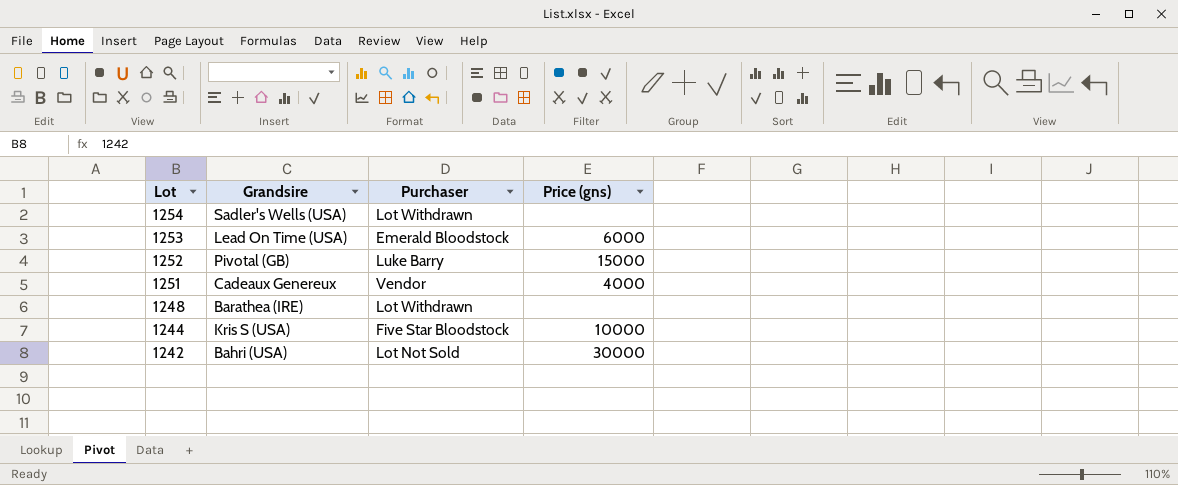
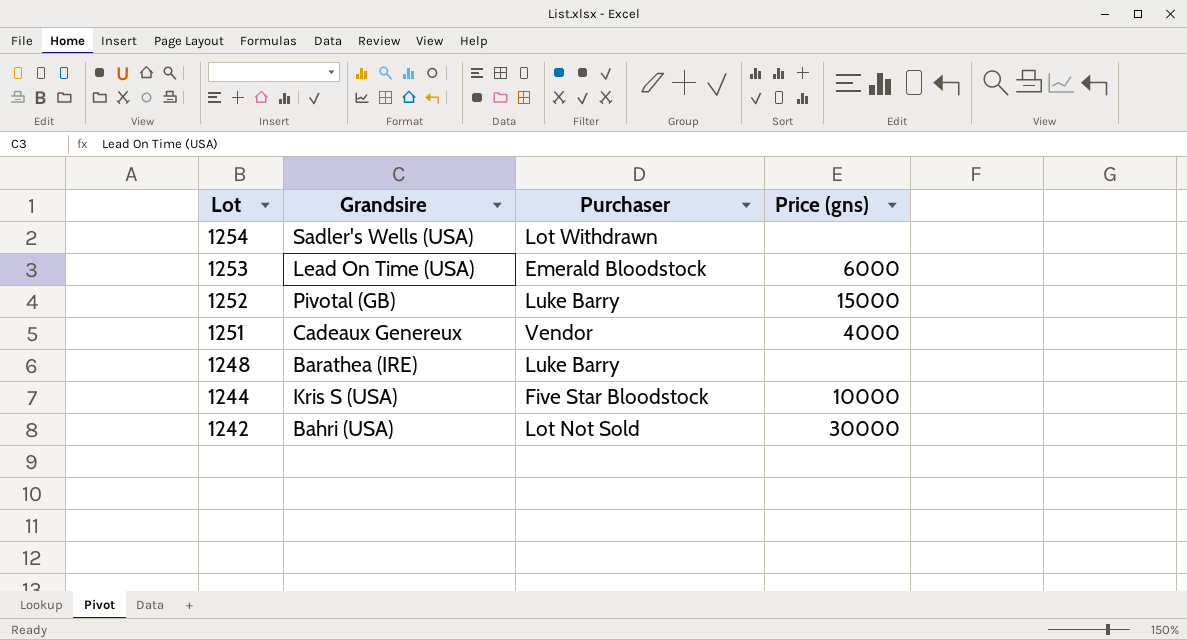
1248 | Purchaser: Lot Withdrawn -> Luke Barry

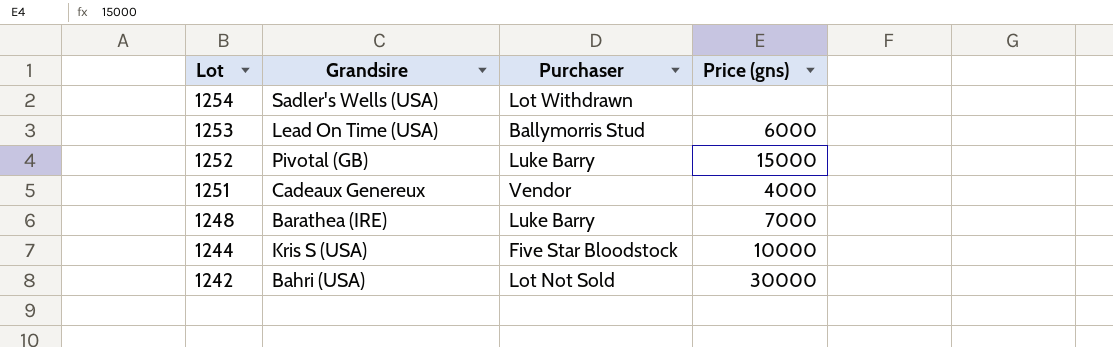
1253 | Purchaser: Emerald Bloodstock -> Ballymorris Stud
1248 | Price (gns): none -> 7000

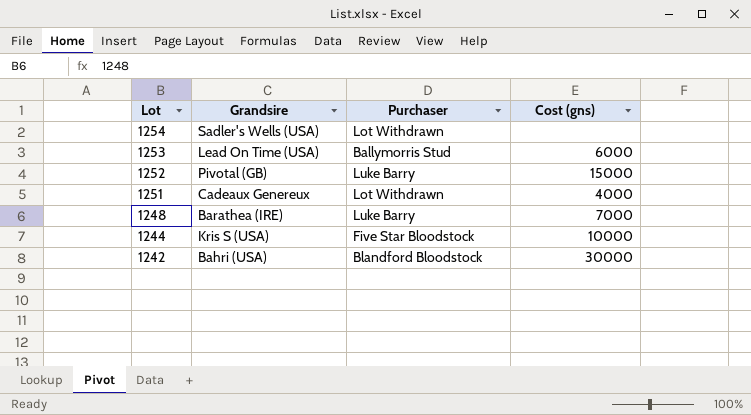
column name: Price (gns) -> Cost (gns)
1251 | Purchaser: Vendor -> Lot Withdrawn
1242 | Purchaser: Lot Not Sold -> Blandford Bloodstock

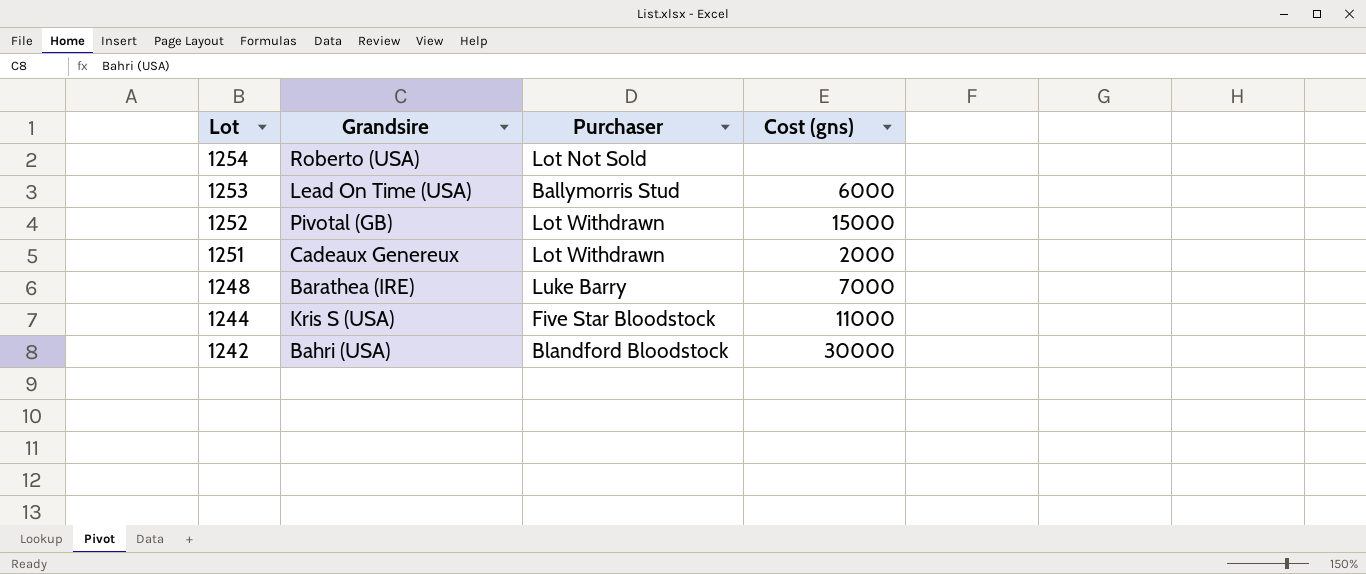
1254 | Grandsire: Sadler's Wells (USA) -> Roberto (USA)
1254 | Purchaser: Lot Withdrawn -> Lot Not Sold
1252 | Purchaser: Luke Barry -> Lot Withdrawn
1251 | Cost (gns): 4000 -> 2000
1244 | Cost (gns): 10000 -> 11000

